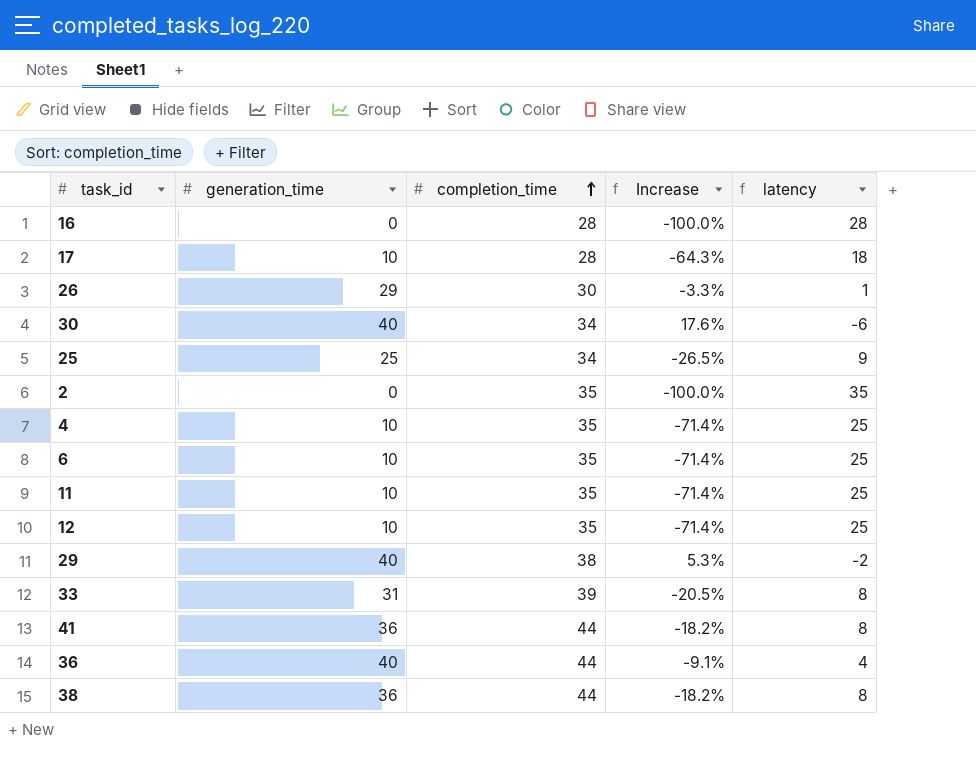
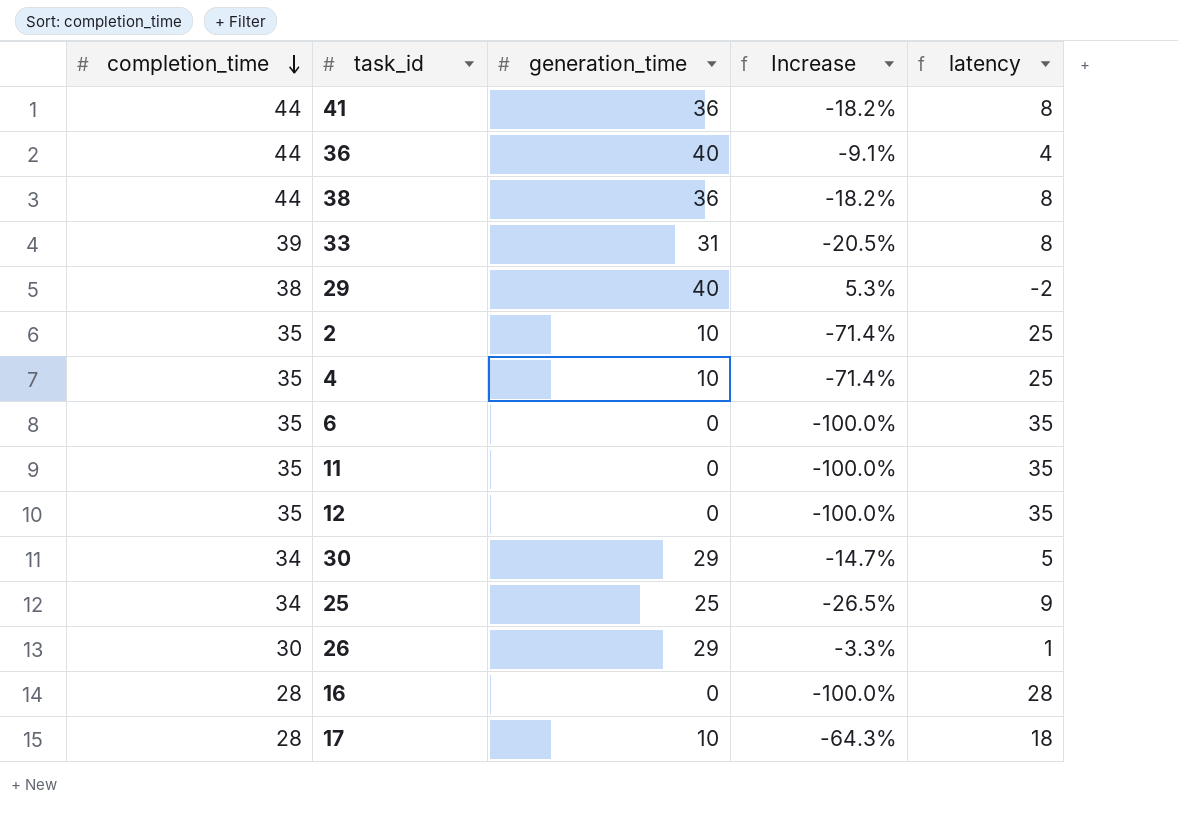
row order: completion_time ascending -> completion_time descending
column completion_time | position: 3 -> 1
2 | generation_time: 0 -> 10
2 | Increase: -100.0% -> -71.4%
2 | latency: 35 -> 25
6 | generation_time: 10 -> 0
6 | Increase: -71.4% -> -100.0%
6 | latency: 25 -> 35
11 | generation_time: 10 -> 0
11 | Increase: -71.4% -> -100.0%
11 | latency: 25 -> 35
12 | generation_time: 10 -> 0
12 | Increase: -71.4% -> -100.0%
12 | latency: 25 -> 35
30 | generation_time: 40 -> 29
30 | Increase: 17.6% -> -14.7%
30 | latency: -6 -> 5

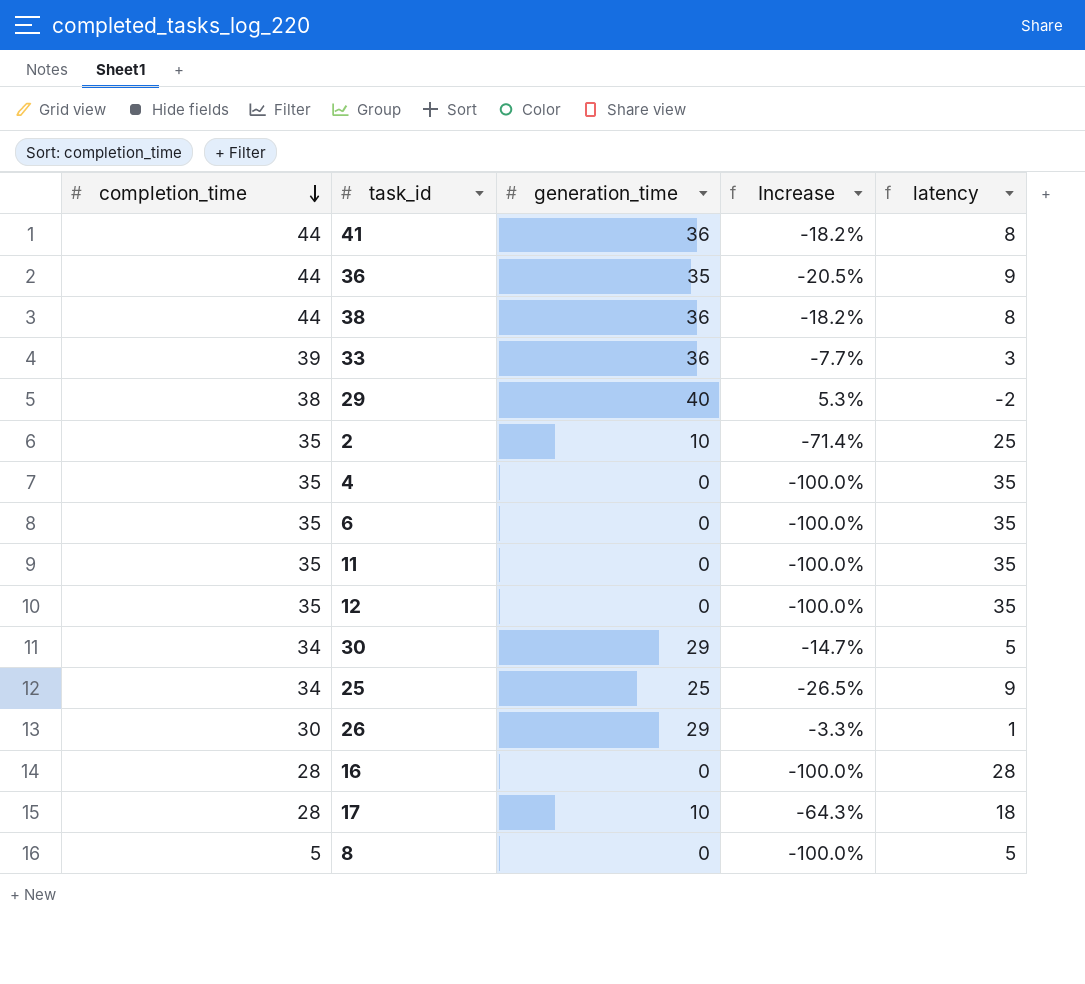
36 | generation_time: 40 -> 35
36 | Increase: -9.1% -> -20.5%
36 | latency: 4 -> 9
33 | generation_time: 31 -> 36
33 | Increase: -20.5% -> -7.7%
33 | latency: 8 -> 3
4 | generation_time: 10 -> 0
4 | Increase: -71.4% -> -100.0%
4 | latency: 25 -> 35
row 8: none -> 5 | 0 | -100.0% | 5

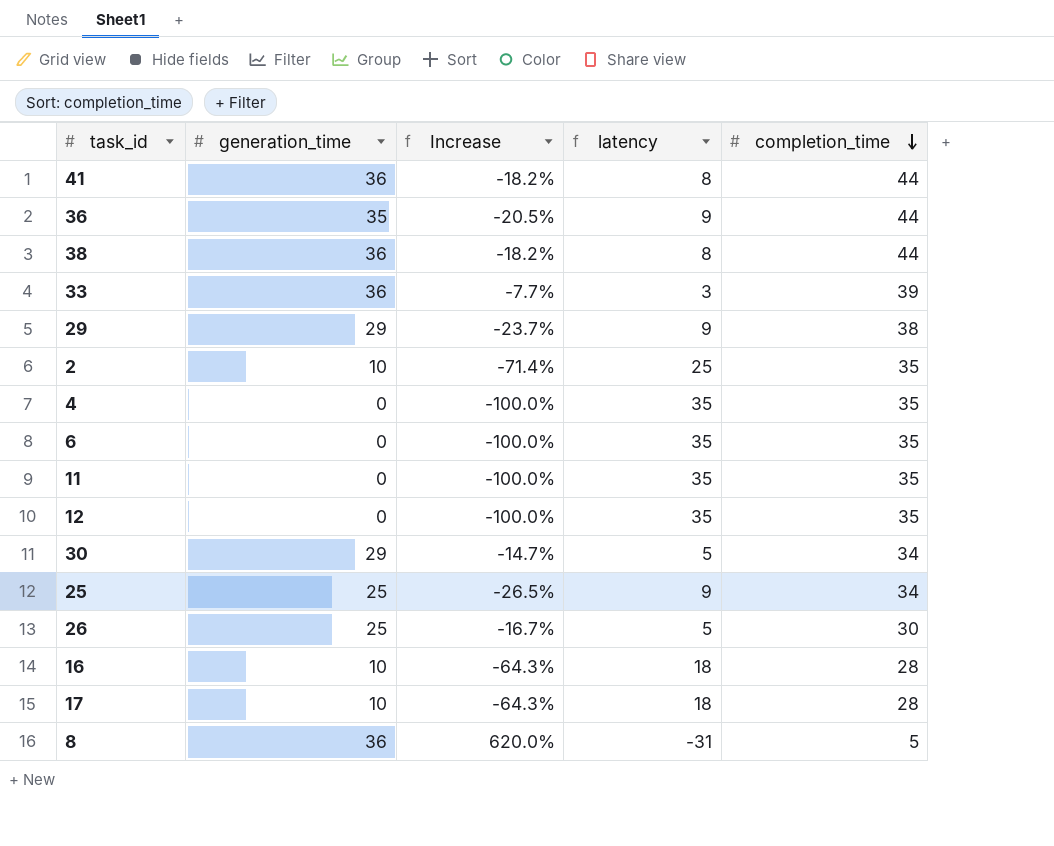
column completion_time | position: 1 -> 5
29 | generation_time: 40 -> 29
29 | Increase: 5.3% -> -23.7%
29 | latency: -2 -> 9
26 | generation_time: 29 -> 25
26 | Increase: -3.3% -> -16.7%
26 | latency: 1 -> 5
16 | generation_time: 0 -> 10
16 | Increase: -100.0% -> -64.3%
16 | latency: 28 -> 18
8 | generation_time: 0 -> 36
8 | Increase: -100.0% -> 620.0%
8 | latency: 5 -> -31

